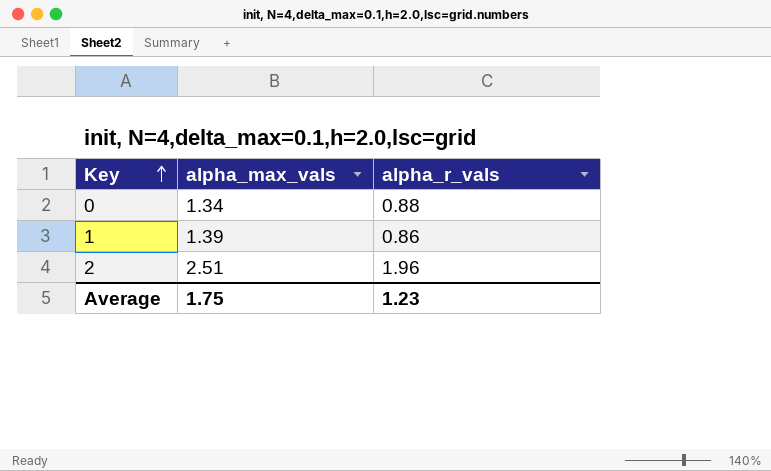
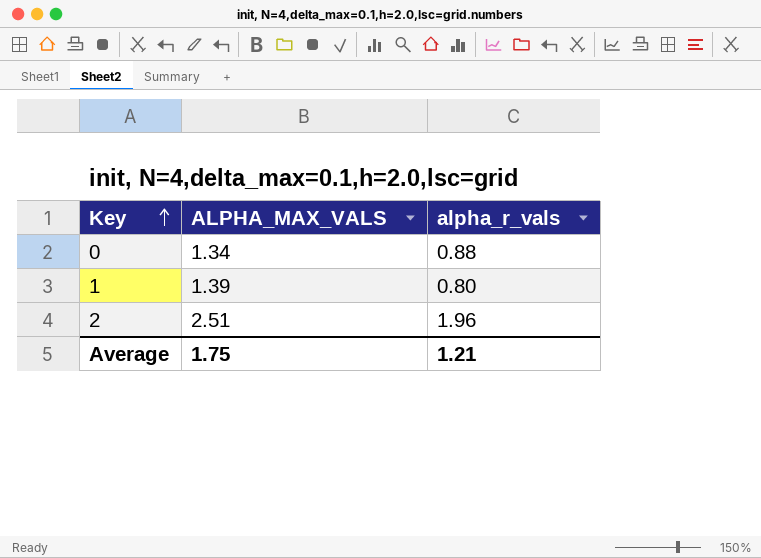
column name: alpha_max_vals -> ALPHA_MAX_VALS
1 | alpha_r_vals: 0.86 -> 0.80
Average | alpha_r_vals: 1.23 -> 1.21

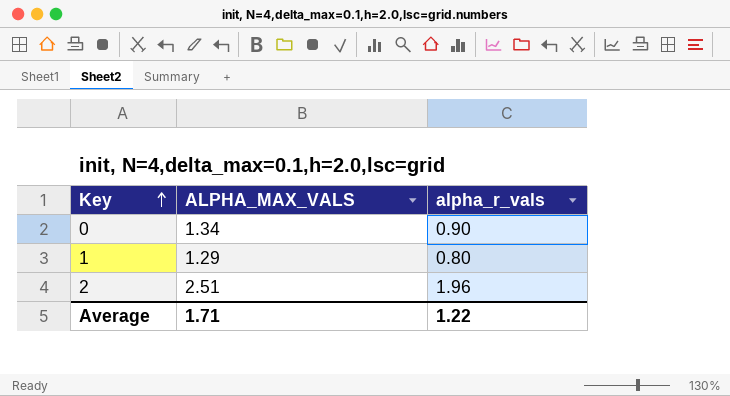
0 | alpha_r_vals: 0.88 -> 0.90
1 | ALPHA_MAX_VALS: 1.39 -> 1.29
Average | ALPHA_MAX_VALS: 1.75 -> 1.71
Average | alpha_r_vals: 1.21 -> 1.22

